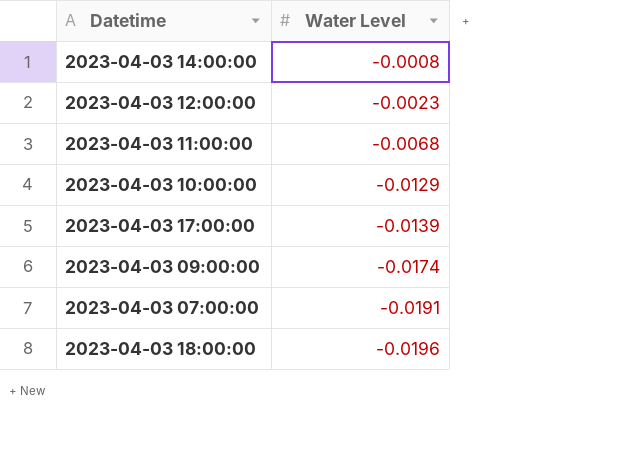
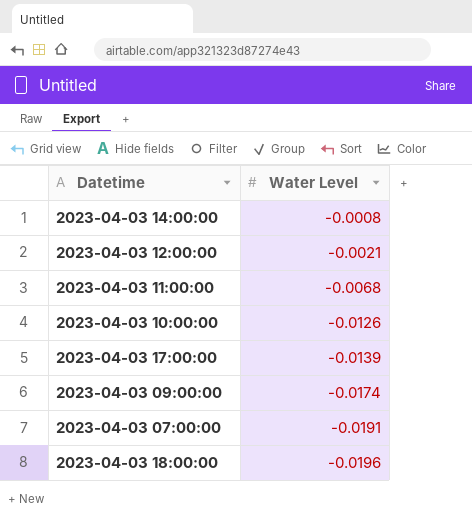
2023-04-03 12:00:00 | Water Level: -0.0023 -> -0.0021
2023-04-03 10:00:00 | Water Level: -0.0129 -> -0.0126

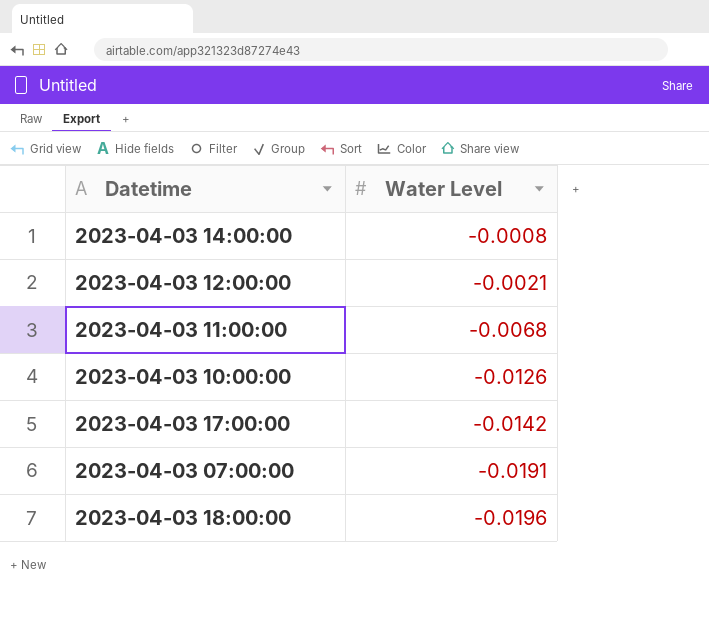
row 2023-04-03 09:00:00: -0.0174 -> none
2023-04-03 17:00:00 | Water Level: -0.0139 -> -0.0142

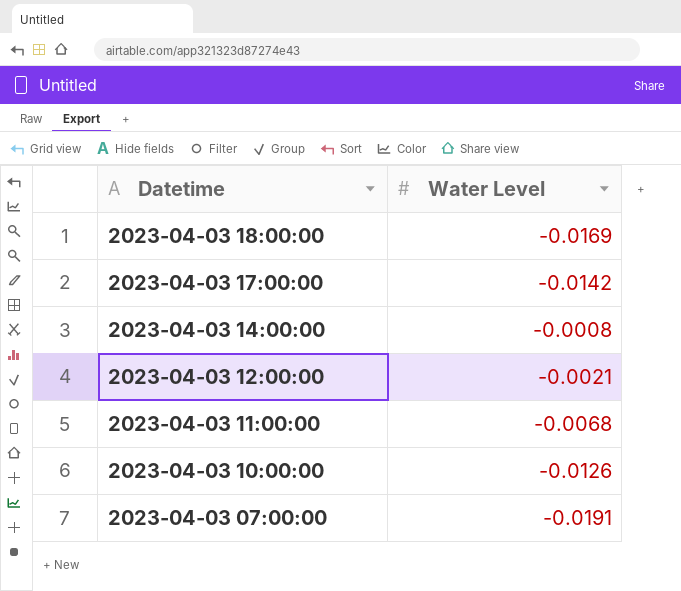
row order: Water Level descending -> Datetime descending
2023-04-03 18:00:00 | Water Level: -0.0196 -> -0.0169

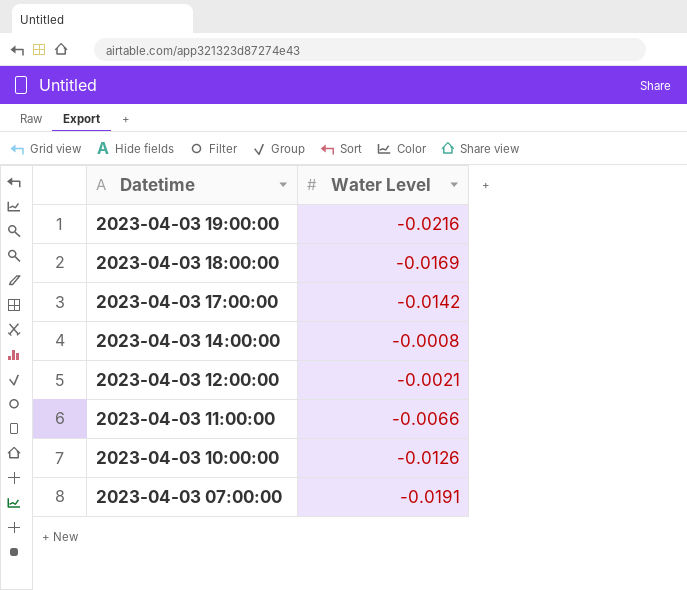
row 2023-04-03 19:00:00: none -> -0.0216
2023-04-03 11:00:00 | Water Level: -0.0068 -> -0.0066

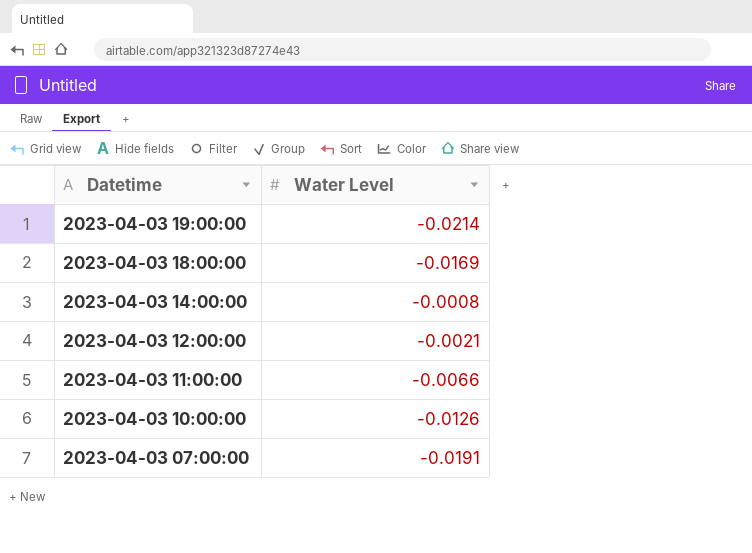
row 2023-04-03 17:00:00: -0.0142 -> none
2023-04-03 19:00:00 | Water Level: -0.0216 -> -0.0214

